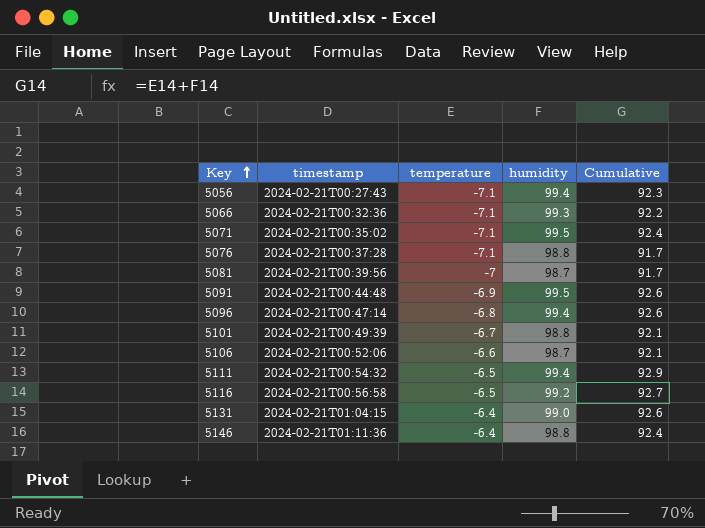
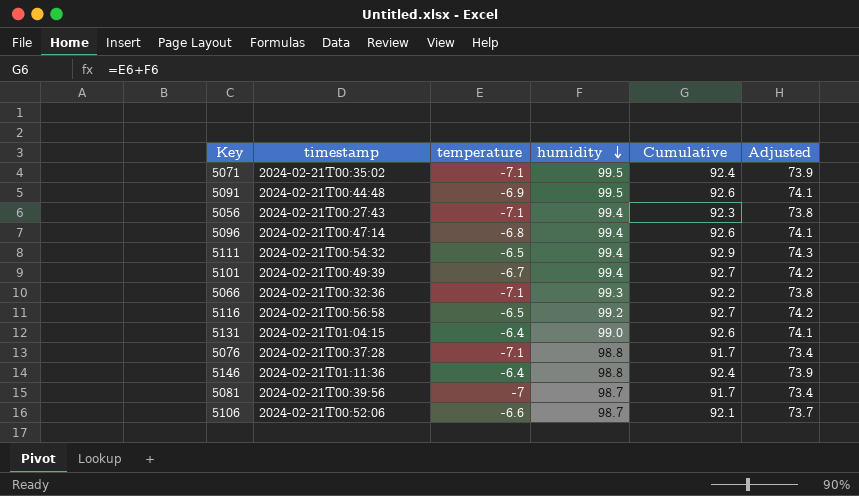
row order: Key ascending -> humidity descending
column Adjusted | formula: none -> [Cumulative] * 0.8
5101 | humidity: 98.8 -> 99.4
5101 | Cumulative: 92.1 -> 92.7

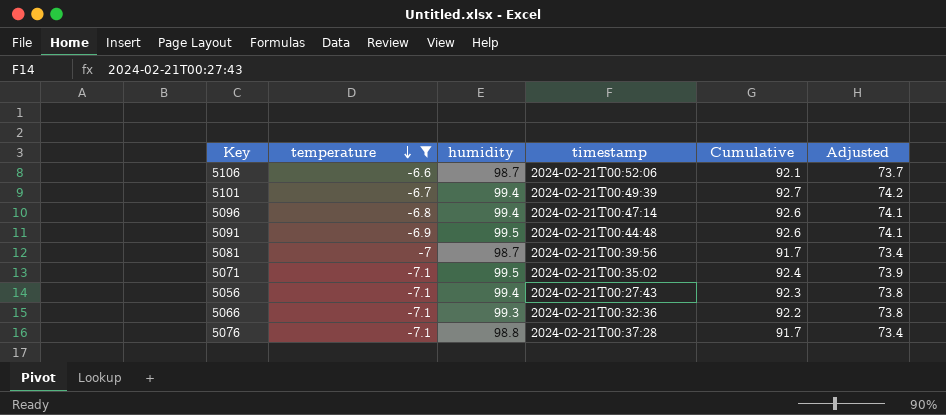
filter: none -> temperature <= -6.6
row order: humidity descending -> temperature descending
column timestamp | position: 2 -> 4

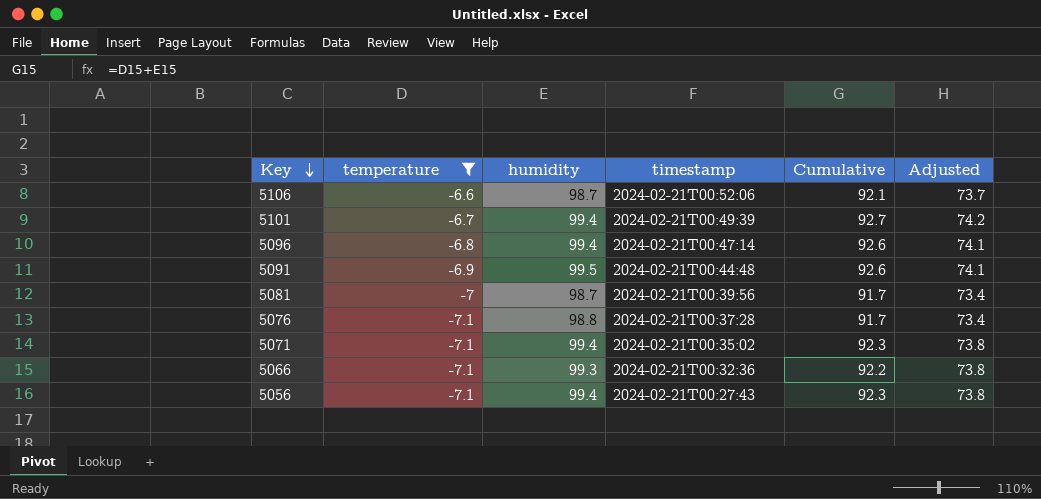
row order: temperature descending -> Key descending
5071 | humidity: 99.5 -> 99.4
5071 | Cumulative: 92.4 -> 92.3
5071 | Adjusted: 73.9 -> 73.8

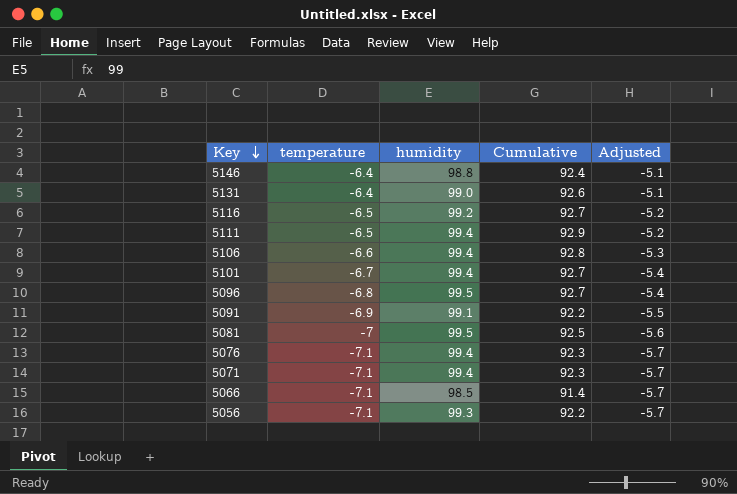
filter: temperature <= -6.6 -> none
column timestamp | position: 4 -> none
column Adjusted | formula: [Cumulative] * 0.8 -> [temperature] * 0.8
5106 | humidity: 98.7 -> 99.4
5106 | Cumulative: 92.1 -> 92.8
5096 | humidity: 99.4 -> 99.5
5096 | Cumulative: 92.6 -> 92.7
5091 | humidity: 99.5 -> 99.1
5091 | Cumulative: 92.6 -> 92.2
5081 | humidity: 98.7 -> 99.5
5081 | Cumulative: 91.7 -> 92.5
5076 | humidity: 98.8 -> 99.4
5076 | Cumulative: 91.7 -> 92.3
5066 | humidity: 99.3 -> 98.5
5066 | Cumulative: 92.2 -> 91.4
5056 | humidity: 99.4 -> 99.3
5056 | Cumulative: 92.3 -> 92.2

